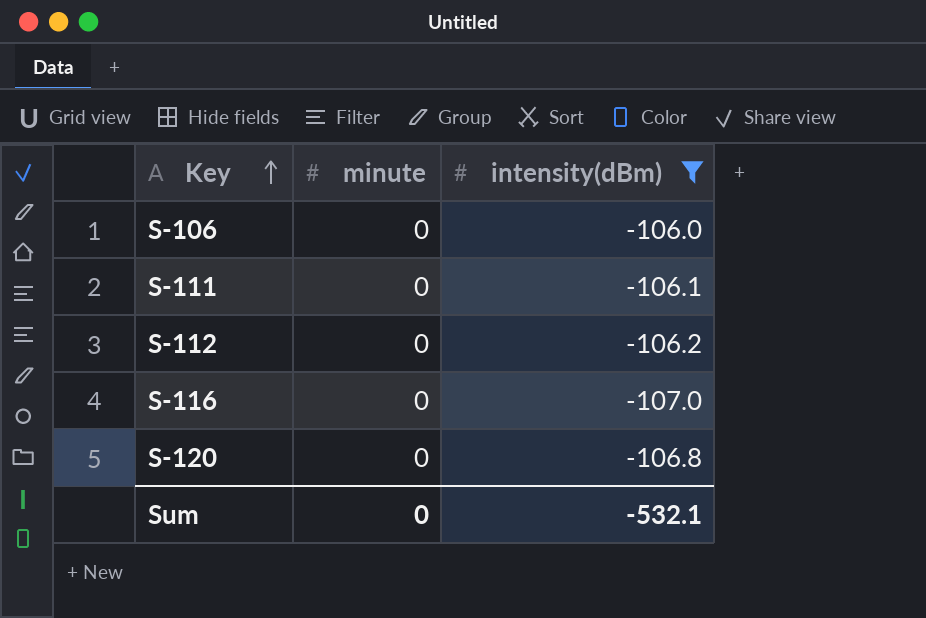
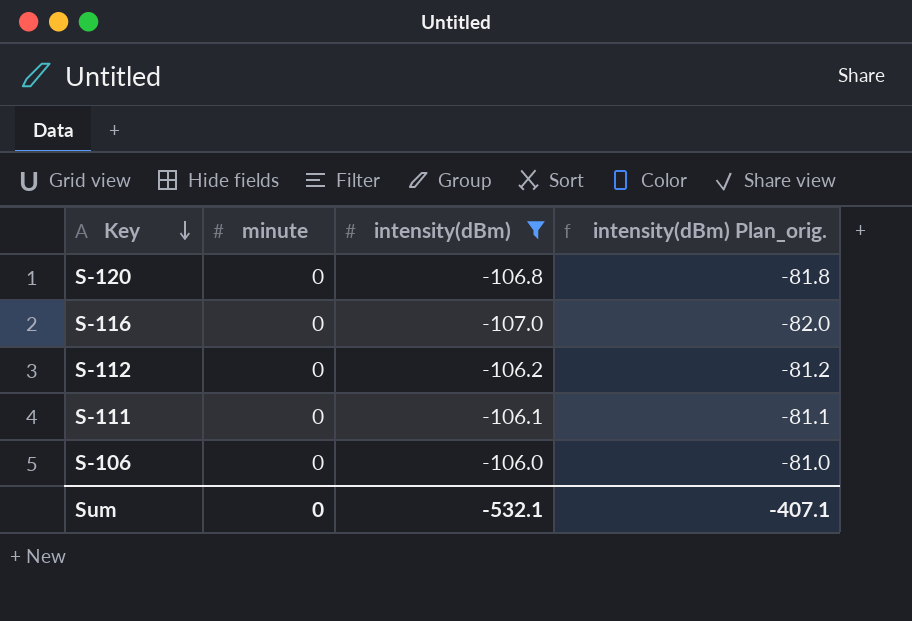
row order: Key ascending -> Key descending
column intensity(dBm) Plan_orig. | formula: none -> [intensity(dBm)] + 25

